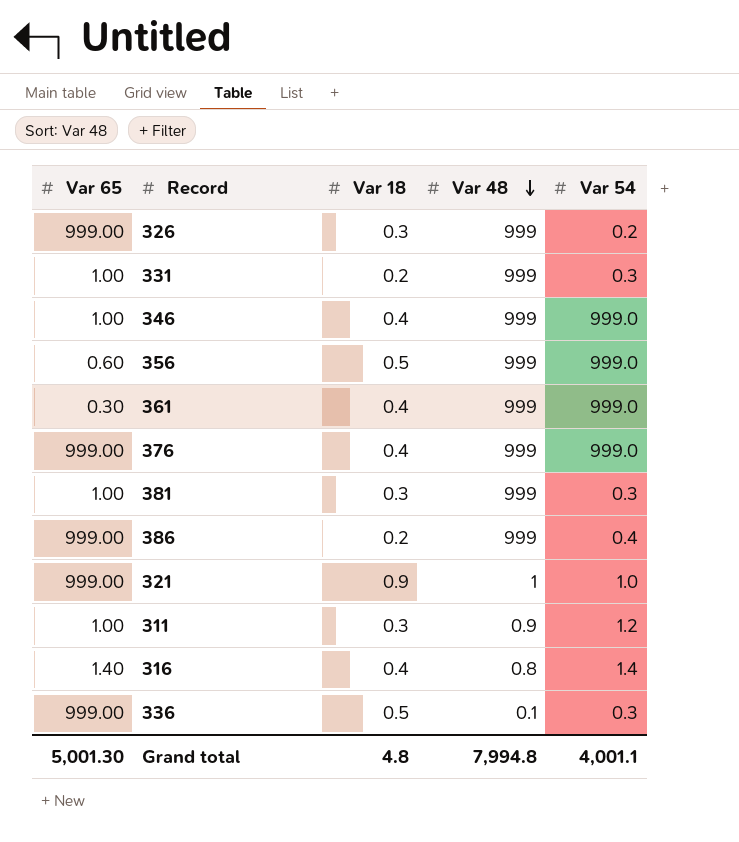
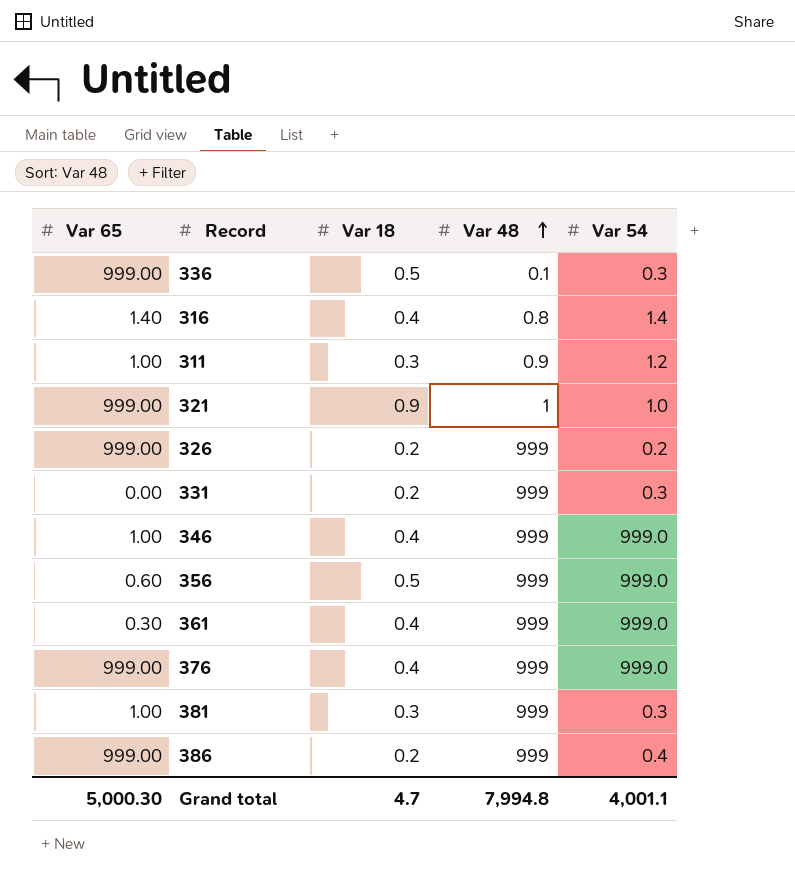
row order: Var 48 descending -> Var 48 ascending
326 | Var 18: 0.3 -> 0.2
331 | Var 65: 1.00 -> 0.00
Grand total | Var 65: 5,001.30 -> 5,000.30
Grand total | Var 18: 4.8 -> 4.7

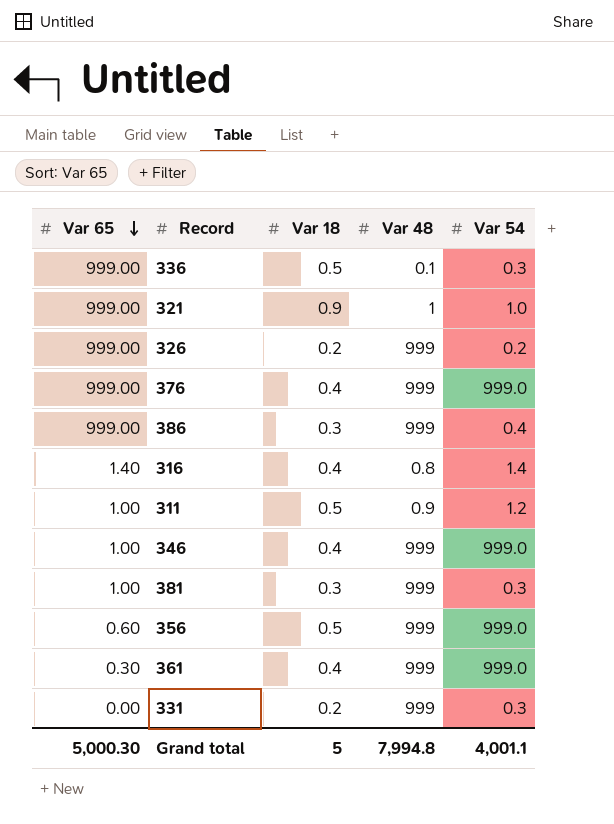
row order: Var 48 ascending -> Var 65 descending
386 | Var 18: 0.2 -> 0.3
311 | Var 18: 0.3 -> 0.5
Grand total | Var 18: 4.7 -> 5

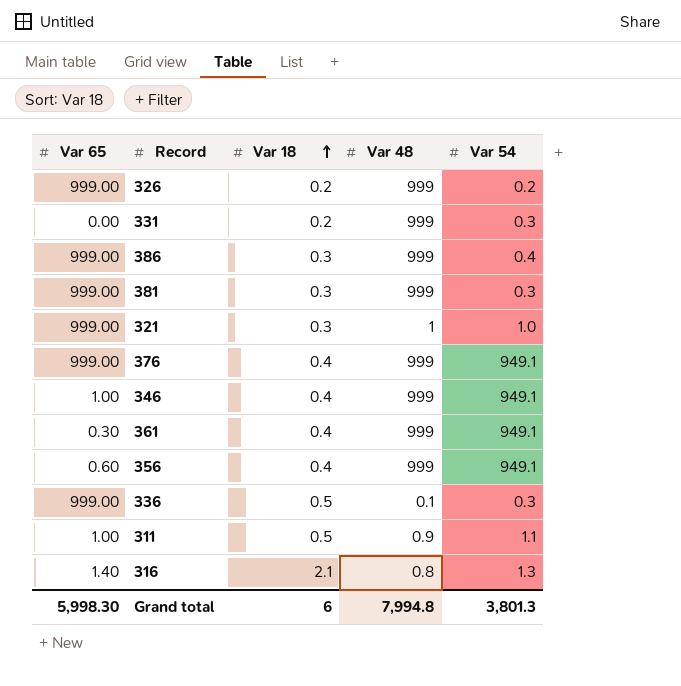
row order: Var 65 descending -> Var 18 ascending
381 | Var 65: 1.00 -> 999.00
321 | Var 18: 0.9 -> 0.3
376 | Var 54: 999.0 -> 949.1
346 | Var 54: 999.0 -> 949.1
361 | Var 54: 999.0 -> 949.1
356 | Var 18: 0.5 -> 0.4
356 | Var 54: 999.0 -> 949.1
311 | Var 54: 1.2 -> 1.1
316 | Var 18: 0.4 -> 2.1
316 | Var 54: 1.4 -> 1.3
Grand total | Var 65: 5,000.30 -> 5,998.30
Grand total | Var 18: 5 -> 6
Grand total | Var 54: 4,001.1 -> 3,801.3

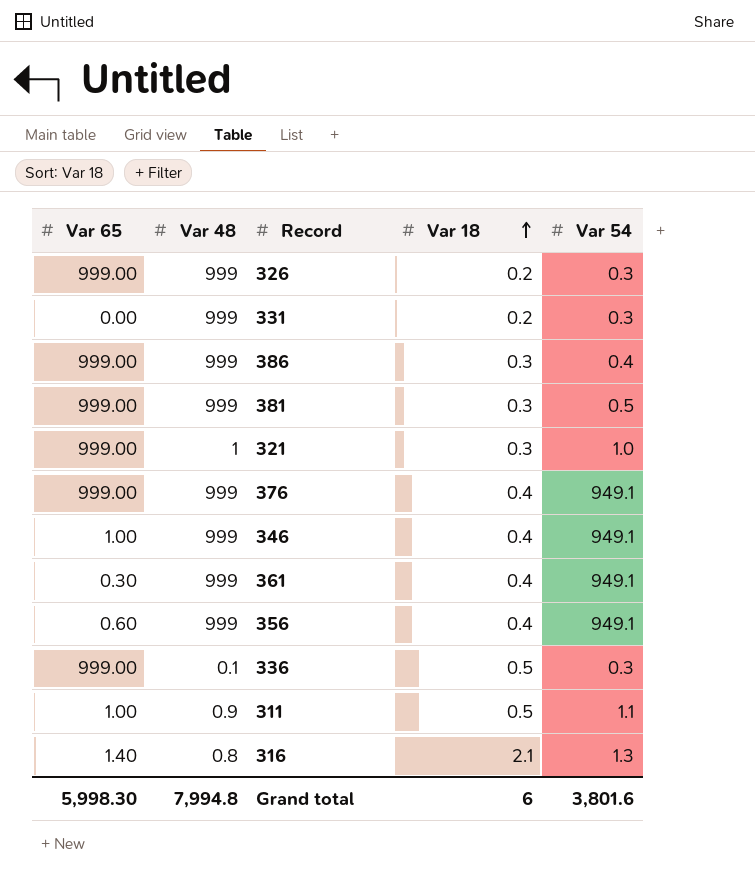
column Var 48 | position: 4 -> 2
326 | Var 54: 0.2 -> 0.3
381 | Var 54: 0.3 -> 0.5
Grand total | Var 54: 3,801.3 -> 3,801.6

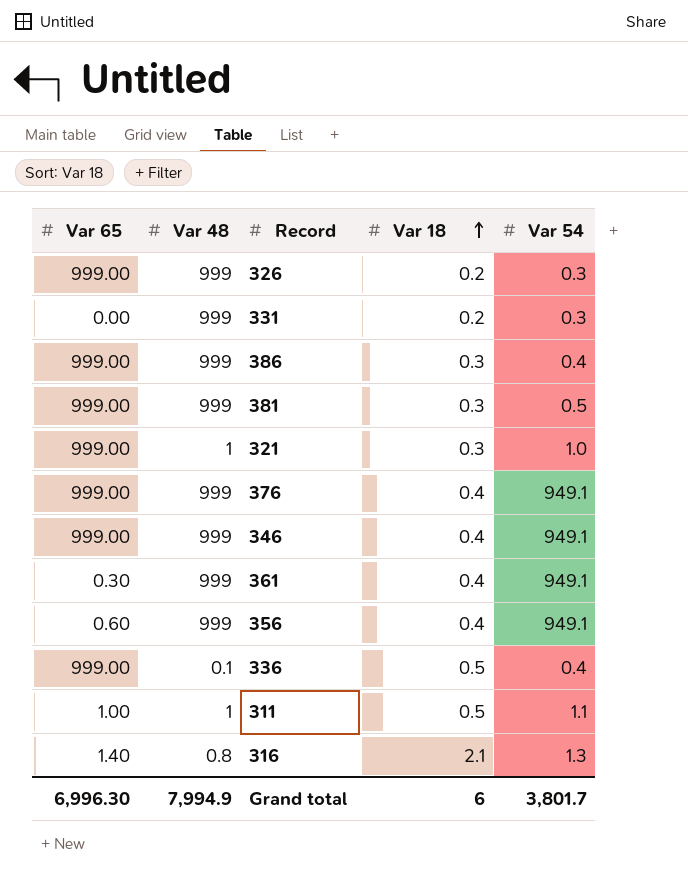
346 | Var 65: 1.00 -> 999.00
336 | Var 54: 0.3 -> 0.4
311 | Var 48: 0.9 -> 1
Grand total | Var 65: 5,998.30 -> 6,996.30
Grand total | Var 48: 7,994.8 -> 7,994.9
Grand total | Var 54: 3,801.6 -> 3,801.7

